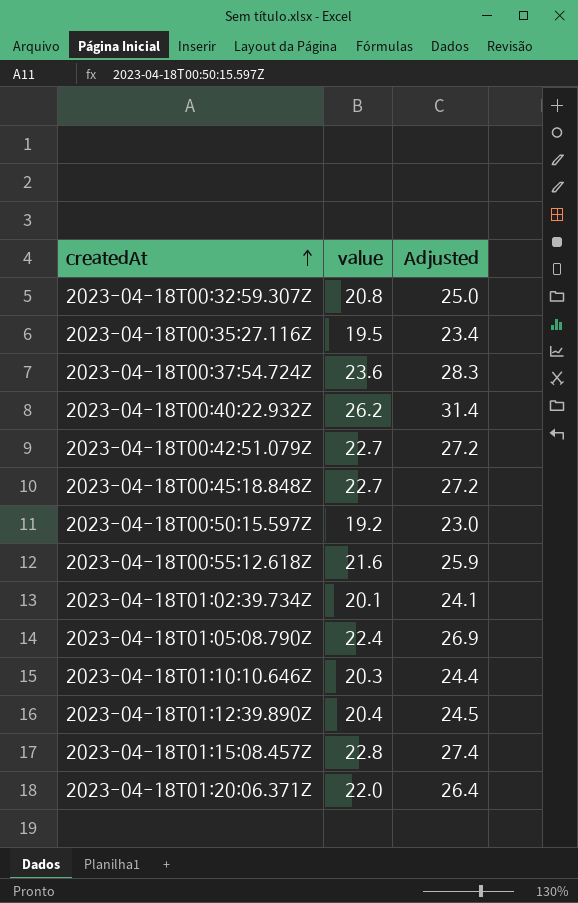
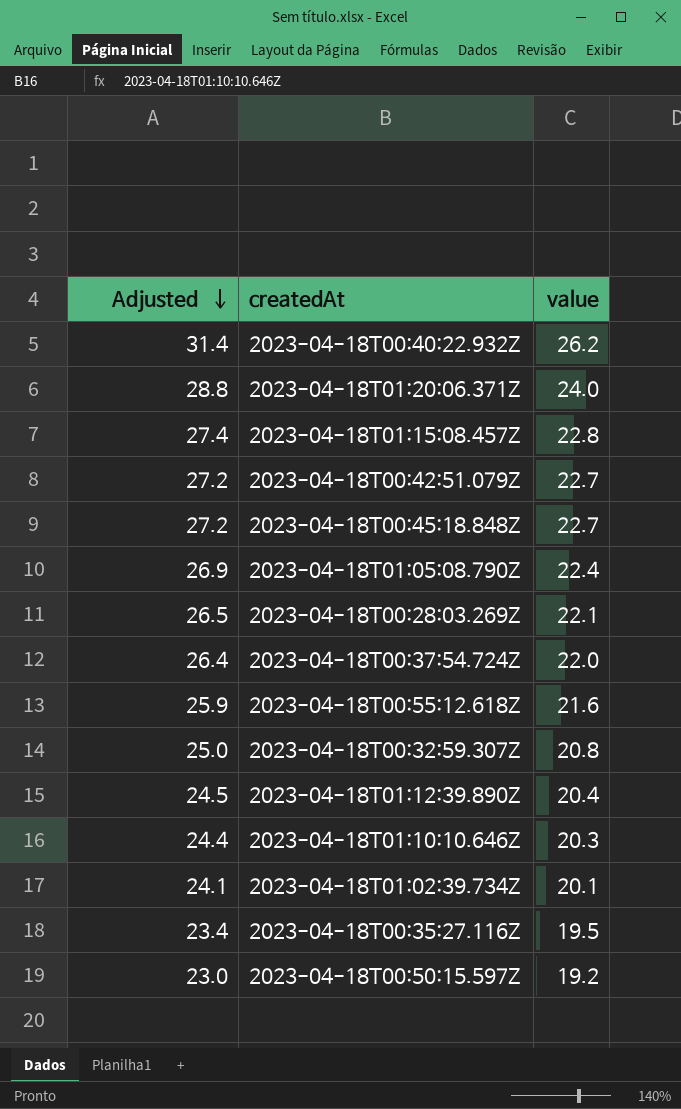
row order: createdAt ascending -> Adjusted descending
column Adjusted | position: 3 -> 1
2023-04-18T01:20:06.371Z | Adjusted: 26.4 -> 28.8
2023-04-18T01:20:06.371Z | value: 22.0 -> 24.0
row 2023-04-18T00:28:03.269Z: none -> 26.5 | 22.1
2023-04-18T00:37:54.724Z | Adjusted: 28.3 -> 26.4
2023-04-18T00:37:54.724Z | value: 23.6 -> 22.0

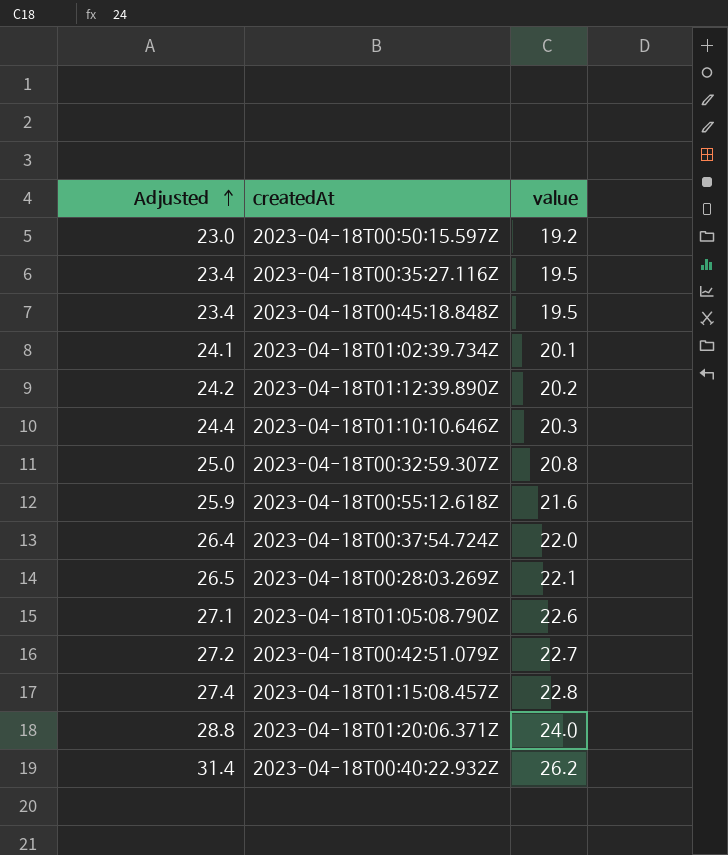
row order: Adjusted descending -> Adjusted ascending
2023-04-18T00:45:18.848Z | Adjusted: 27.2 -> 23.4
2023-04-18T00:45:18.848Z | value: 22.7 -> 19.5
2023-04-18T01:12:39.890Z | Adjusted: 24.5 -> 24.2
2023-04-18T01:12:39.890Z | value: 20.4 -> 20.2
2023-04-18T01:05:08.790Z | Adjusted: 26.9 -> 27.1
2023-04-18T01:05:08.790Z | value: 22.4 -> 22.6

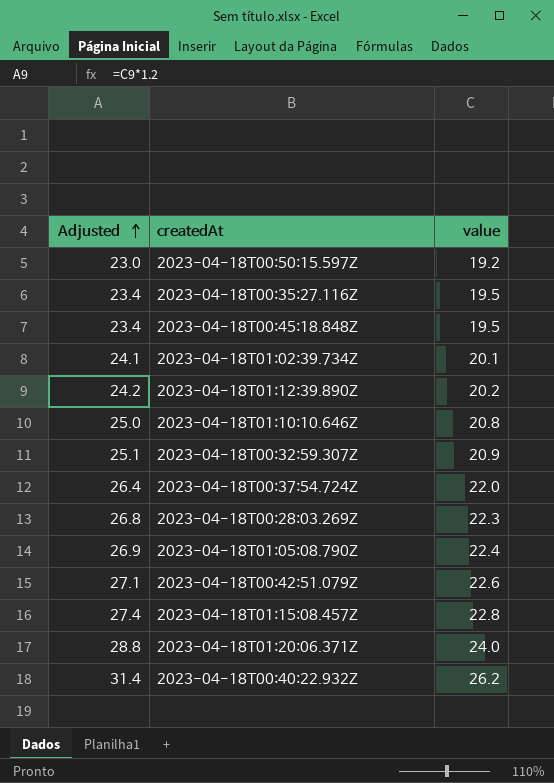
row 2023-04-18T00:55:12.618Z: 25.9 | 21.6 -> none
2023-04-18T01:10:10.646Z | Adjusted: 24.4 -> 25.0
2023-04-18T01:10:10.646Z | value: 20.3 -> 20.8
2023-04-18T00:32:59.307Z | Adjusted: 25.0 -> 25.1
2023-04-18T00:32:59.307Z | value: 20.8 -> 20.9
2023-04-18T00:28:03.269Z | Adjusted: 26.5 -> 26.8
2023-04-18T00:28:03.269Z | value: 22.1 -> 22.3
2023-04-18T01:05:08.790Z | Adjusted: 27.1 -> 26.9
2023-04-18T01:05:08.790Z | value: 22.6 -> 22.4
2023-04-18T00:42:51.079Z | Adjusted: 27.2 -> 27.1
2023-04-18T00:42:51.079Z | value: 22.7 -> 22.6

